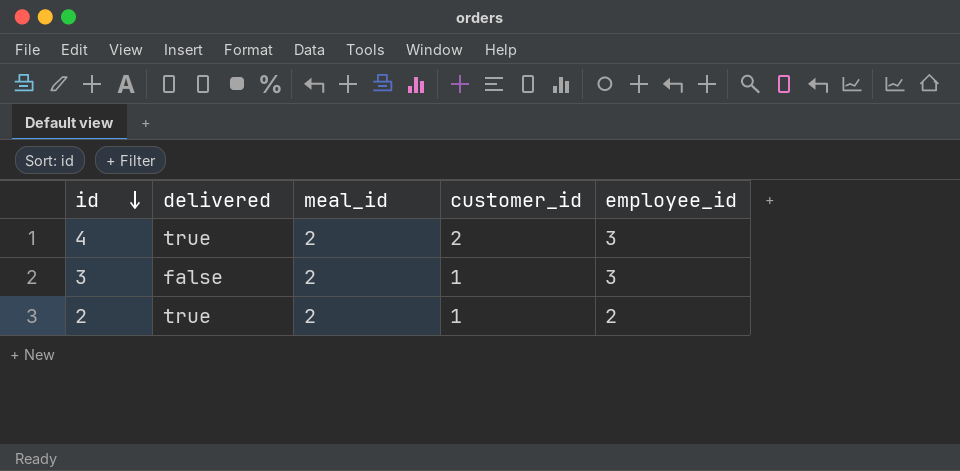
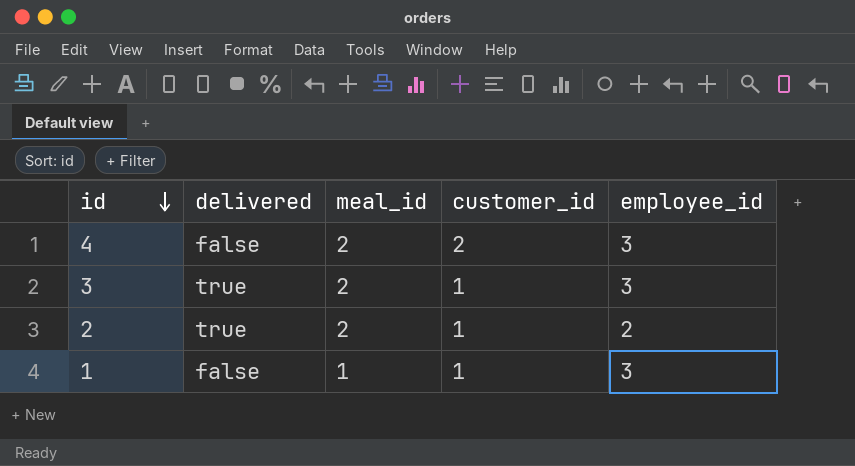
4 | delivered: true -> false
3 | delivered: false -> true
row 1: none -> false | 1 | 1 | 3

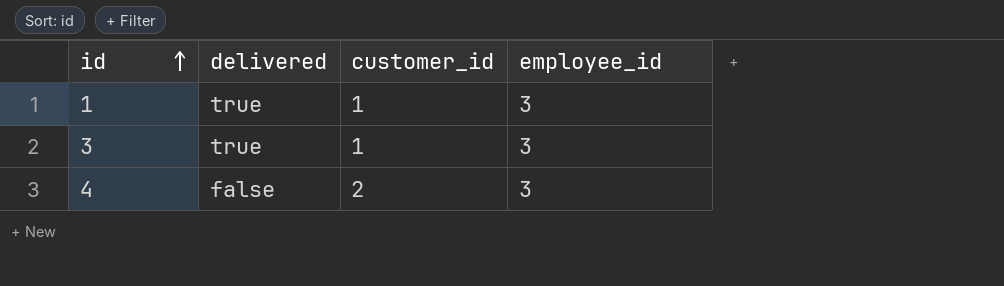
row order: id descending -> id ascending
column meal_id | position: 3 -> none
row 2: true | 2 | 1 | 2 -> none
1 | delivered: false -> true

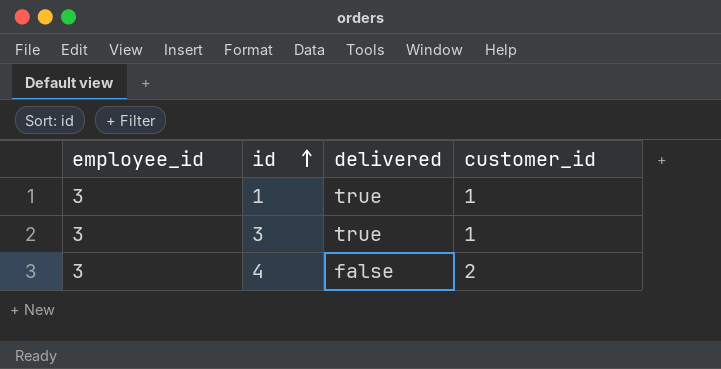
column employee_id | position: 4 -> 1

